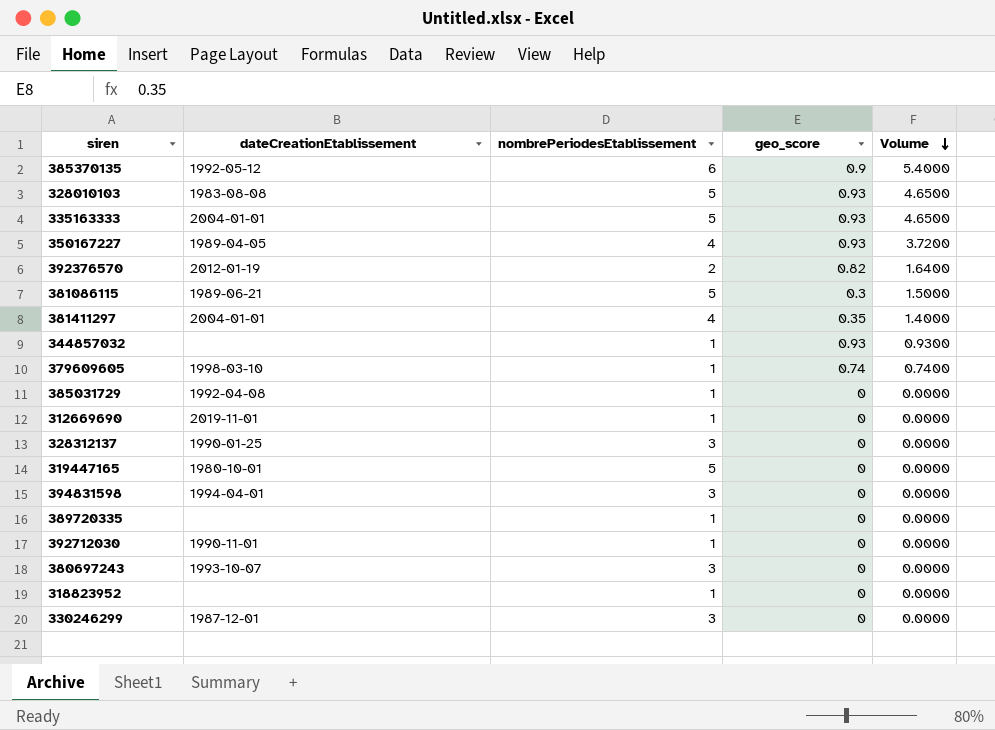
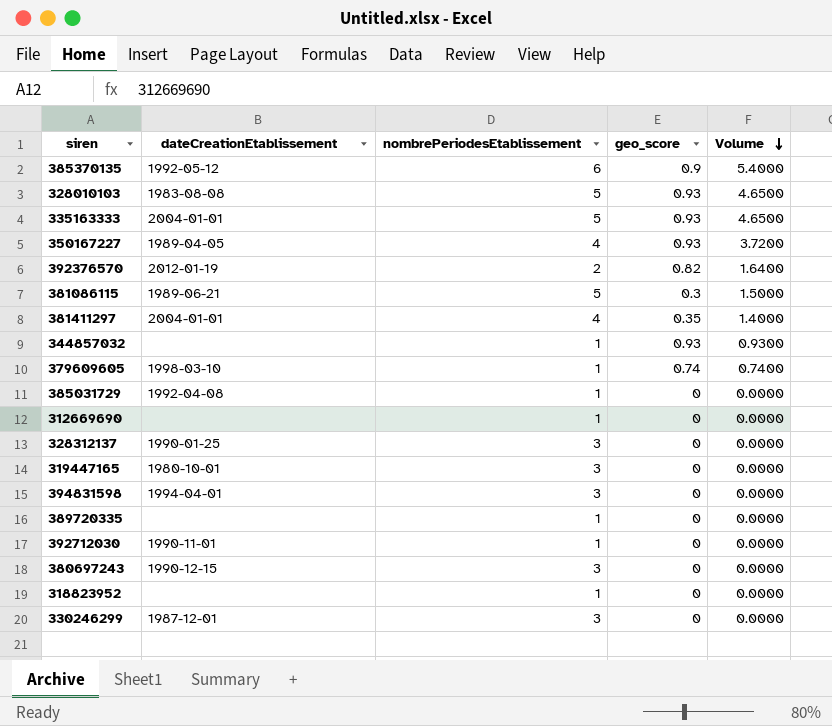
312669690 | dateCreationEtablissement: 2019-11-01 -> none
319447165 | nombrePeriodesEtablissement: 5 -> 3
380697243 | dateCreationEtablissement: 1993-10-07 -> 1990-12-15

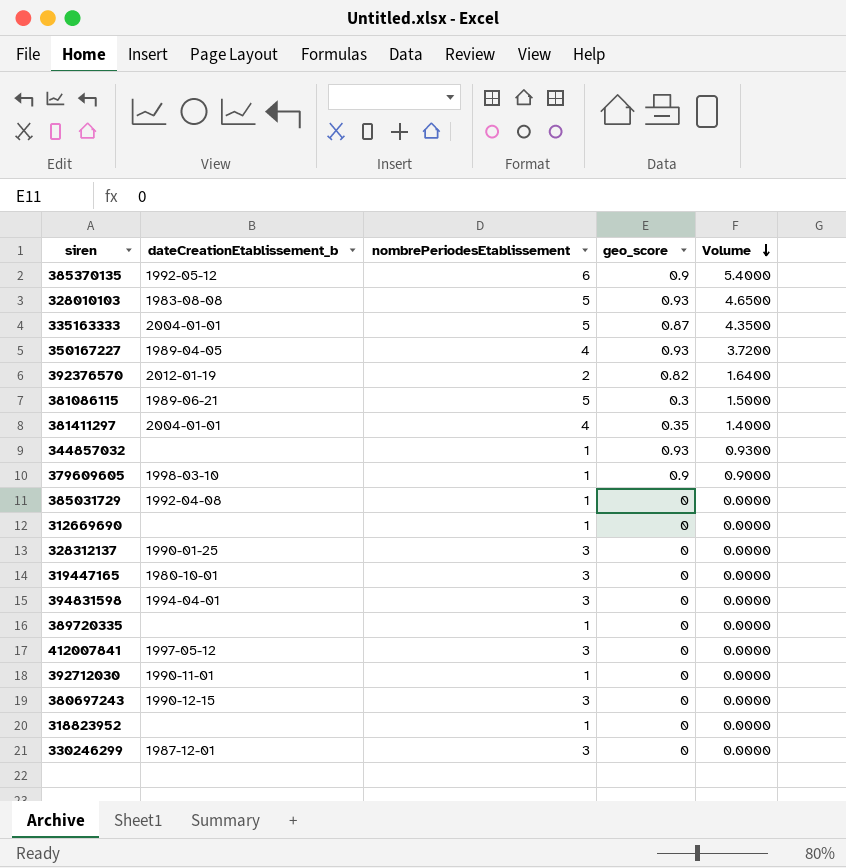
column name: dateCreationEtablissement -> dateCreationEtablissement_b
335163333 | geo_score: 0.93 -> 0.87
335163333 | Volume: 4.6500 -> 4.3500
379609605 | geo_score: 0.74 -> 0.9
379609605 | Volume: 0.7400 -> 0.9000
row 412007841: none -> 1997-05-12 | 3 | 0 | 0.0000

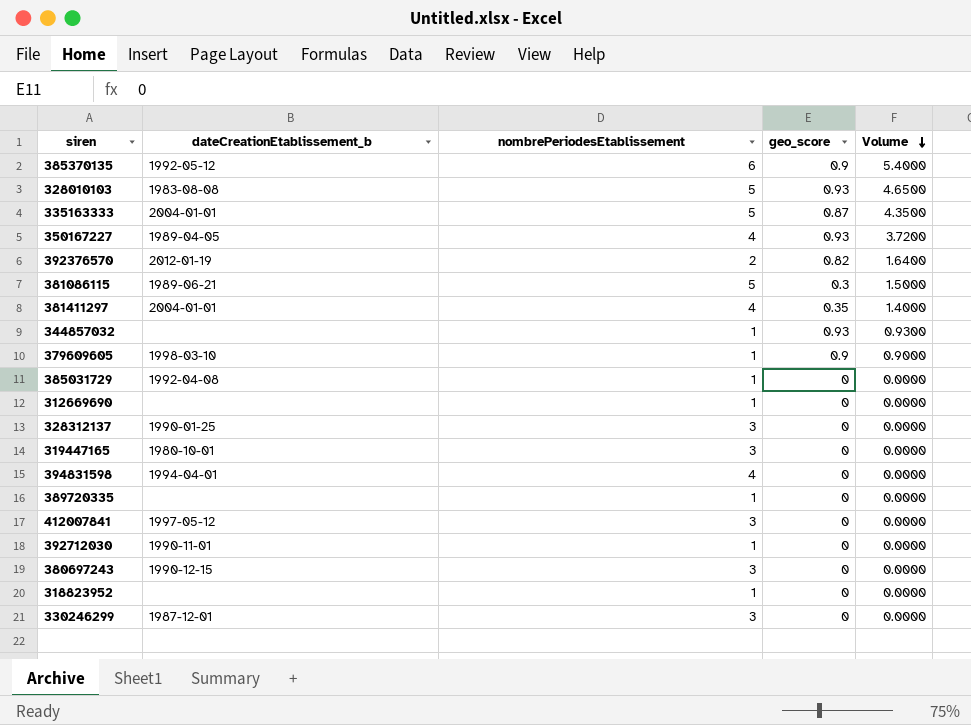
394831598 | nombrePeriodesEtablissement: 3 -> 4

